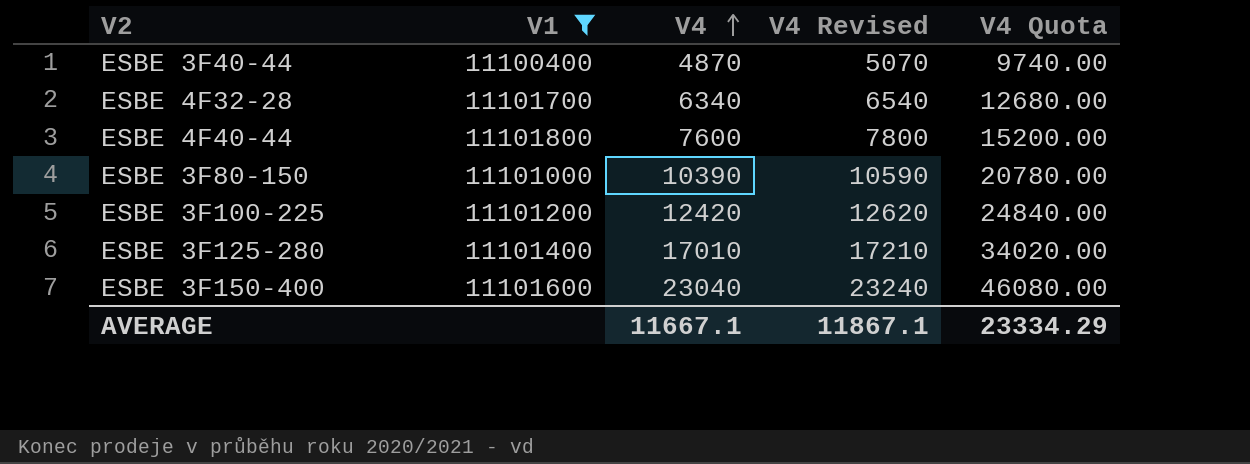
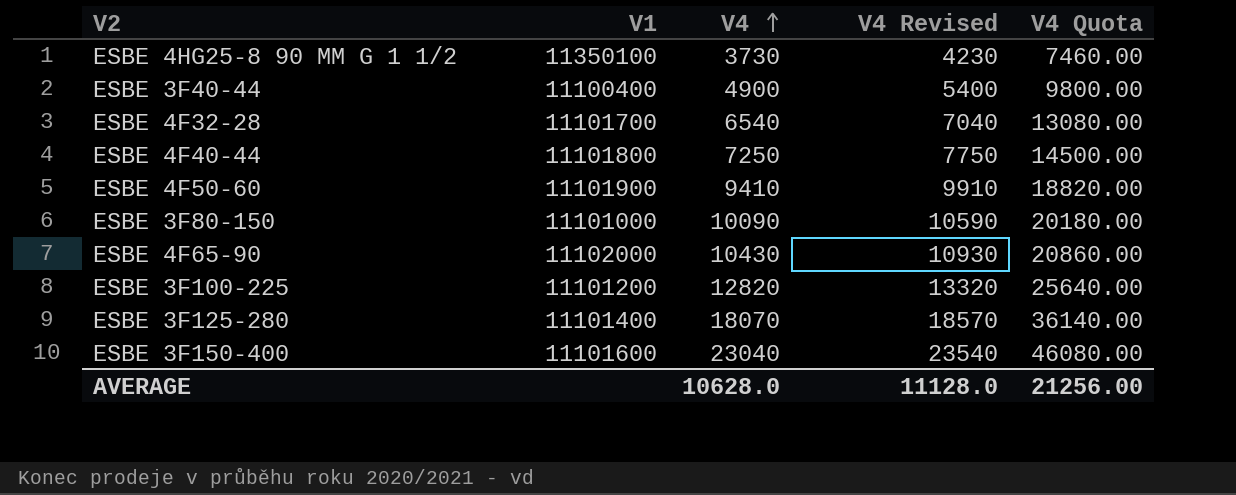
filter: V1 <= 11101800 -> none
column V4 Revised | formula: [V4] + 200 -> [V4] + 500
ESBE 3F40-44 | V4: 4870 -> 4900
ESBE 3F40-44 | V4 Quota: 9740.00 -> 9800.00
ESBE 4F32-28 | V4: 6340 -> 6540
ESBE 4F32-28 | V4 Quota: 12680.00 -> 13080.00
ESBE 4F40-44 | V4: 7600 -> 7250
ESBE 4F40-44 | V4 Quota: 15200.00 -> 14500.00
ESBE 3F80-150 | V4: 10390 -> 10090
ESBE 3F80-150 | V4 Quota: 20780.00 -> 20180.00
ESBE 3F100-225 | V4: 12420 -> 12820
ESBE 3F100-225 | V4 Quota: 24840.00 -> 25640.00
ESBE 3F125-280 | V4: 17010 -> 18070
ESBE 3F125-280 | V4 Quota: 34020.00 -> 36140.00
AVERAGE | V4: 11667.1 -> 10628.0
AVERAGE | V4 Revised: 11867.1 -> 11128.0
AVERAGE | V4 Quota: 23334.29 -> 21256.00

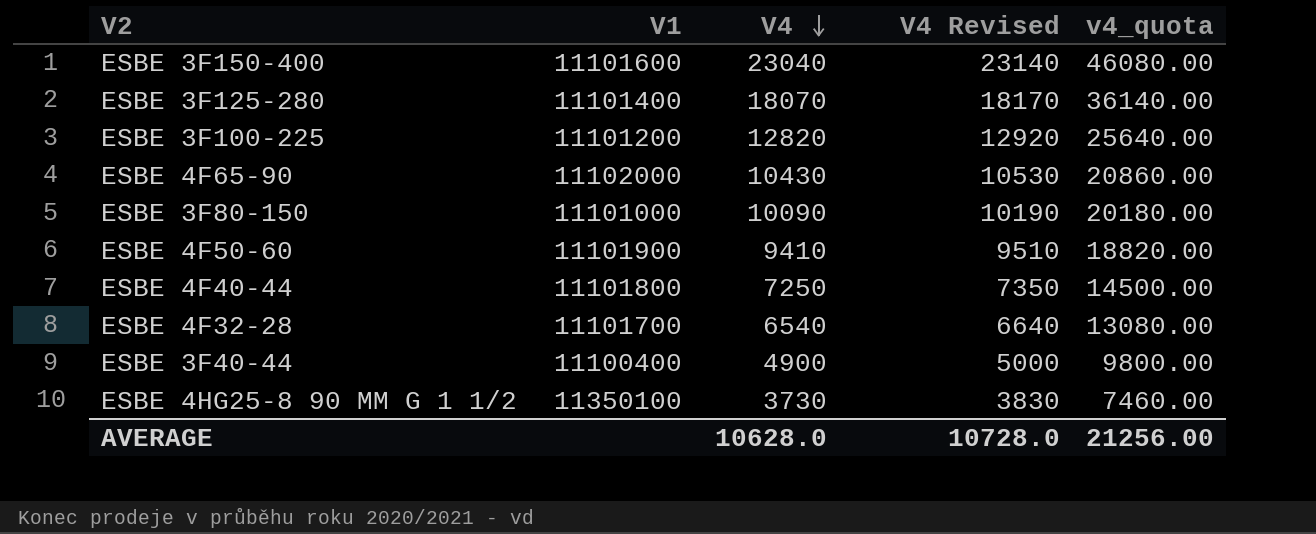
row order: V4 ascending -> V4 descending
column V4 Revised | formula: [V4] + 500 -> [V4] + 100
column name: V4 Quota -> v4_quota
AVERAGE | V4 Revised: 11128.0 -> 10728.0

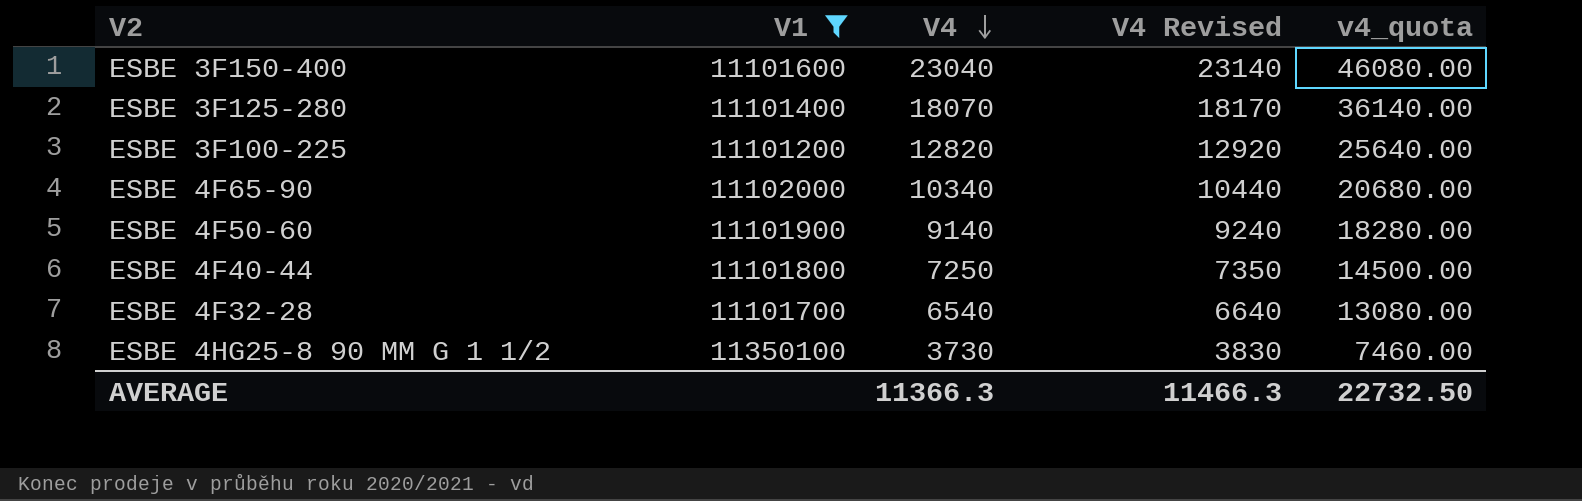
filter: none -> V1 >= 11101200
ESBE 4F65-90 | V4: 10430 -> 10340
ESBE 4F65-90 | V4 Revised: 10530 -> 10440
ESBE 4F65-90 | v4_quota: 20860.00 -> 20680.00
ESBE 4F50-60 | V4: 9410 -> 9140
ESBE 4F50-60 | V4 Revised: 9510 -> 9240
ESBE 4F50-60 | v4_quota: 18820.00 -> 18280.00
AVERAGE | V4: 10628.0 -> 11366.3
AVERAGE | V4 Revised: 10728.0 -> 11466.3
AVERAGE | v4_quota: 21256.00 -> 22732.50

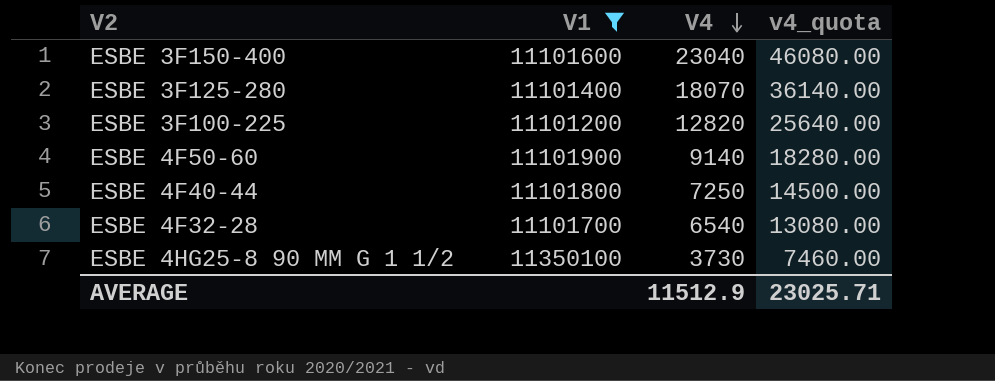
column V4 Revised | formula: [V4] + 100 -> none
row ESBE 4F65-90: 11102000 | 10340 | 10440 | 20680.00 -> none
AVERAGE | V4: 11366.3 -> 11512.9
AVERAGE | v4_quota: 22732.50 -> 23025.71

